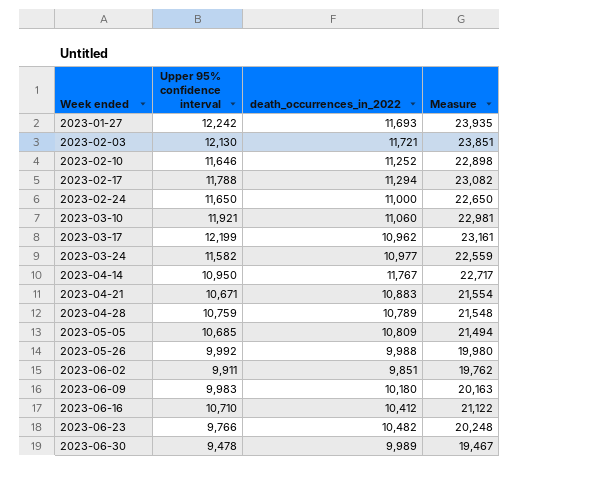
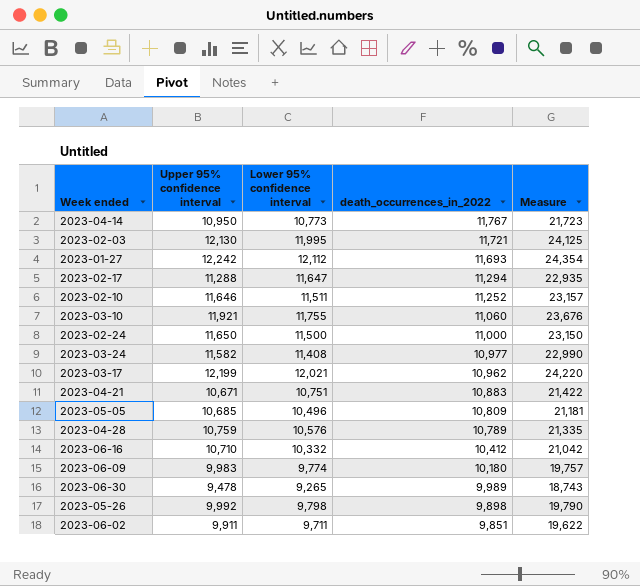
row order: Week ended ascending -> death_occurrences_in_2022 descending
column Lower 95% confidence interval | position: none -> 3
column Measure | formula: [Upper 95% confidence interval] + [death_occurrences_in_2022] -> [Upper 95% confidence interval] + [Lower 95% confidence interval]
row 2023-06-23: 9,766 | 10,482 | 20,248 -> none
2023-02-17 | Upper 95% confidence interval: 11,788 -> 11,288
2023-05-26 | death_occurrences_in_2022: 9,988 -> 9,898

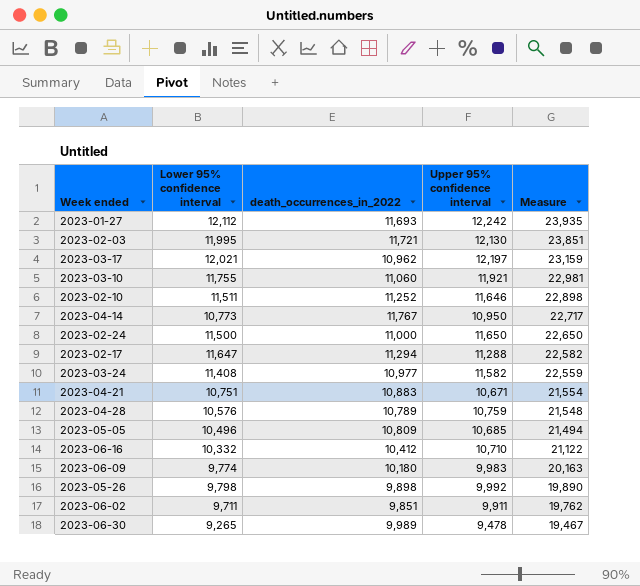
row order: death_occurrences_in_2022 descending -> Measure descending
column Upper 95% confidence interval | position: 2 -> 4
column Measure | formula: [Upper 95% confidence interval] + [Lower 95% confidence interval] -> [death_occurrences_in_2022] + [Upper 95% confidence interval]
2023-03-17 | Upper 95% confidence interval: 12,199 -> 12,197

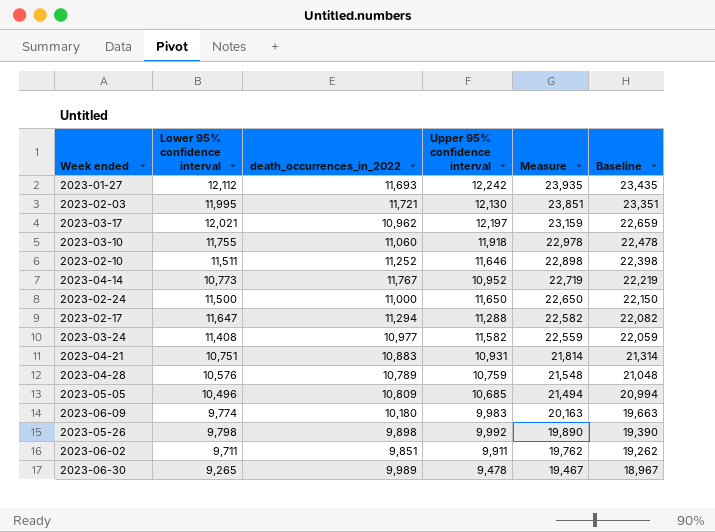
column Baseline | formula: none -> [Measure] - 500
row 2023-06-16: 10,332 | 10,412 | 10,710 | 21,122 -> none
2023-03-10 | Upper 95% confidence interval: 11,921 -> 11,918
2023-03-10 | Measure: 22,981 -> 22,978
2023-04-14 | Upper 95% confidence interval: 10,950 -> 10,952
2023-04-14 | Measure: 22,717 -> 22,719
2023-04-21 | Upper 95% confidence interval: 10,671 -> 10,931
2023-04-21 | Measure: 21,554 -> 21,814

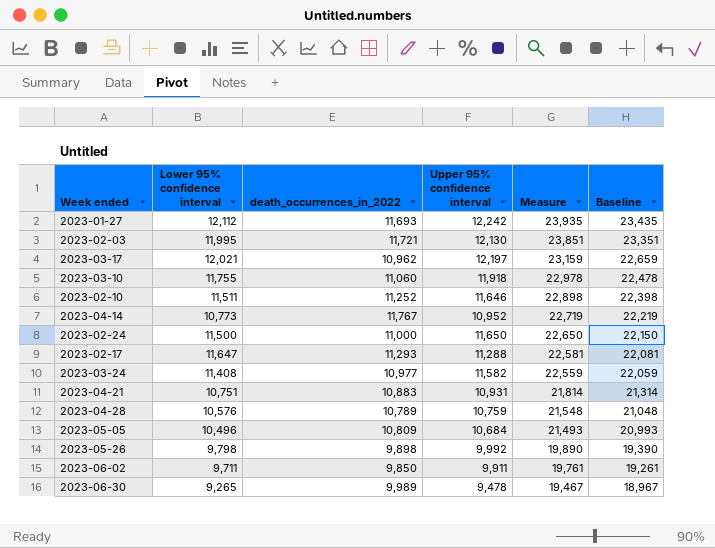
row 2023-06-09: 9,774 | 10,180 | 9,983 | 20,163 | 19,663 -> none
2023-02-17 | death_occurrences_in_2022: 11,294 -> 11,293
2023-02-17 | Measure: 22,582 -> 22,581
2023-02-17 | Baseline: 22,082 -> 22,081
2023-05-05 | Upper 95% confidence interval: 10,685 -> 10,684
2023-05-05 | Measure: 21,494 -> 21,493
2023-05-05 | Baseline: 20,994 -> 20,993
2023-06-02 | death_occurrences_in_2022: 9,851 -> 9,850
2023-06-02 | Measure: 19,762 -> 19,761
2023-06-02 | Baseline: 19,262 -> 19,261

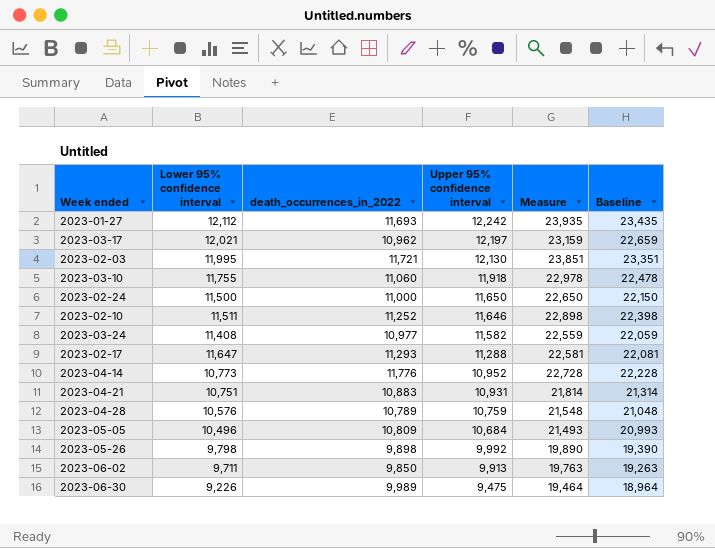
row order: Measure descending -> Upper 95% confidence interval descending
2023-04-14 | death_occurrences_in_2022: 11,767 -> 11,776
2023-04-14 | Measure: 22,719 -> 22,728
2023-04-14 | Baseline: 22,219 -> 22,228
2023-06-02 | Upper 95% confidence interval: 9,911 -> 9,913
2023-06-02 | Measure: 19,761 -> 19,763
2023-06-02 | Baseline: 19,261 -> 19,263
2023-06-30 | Lower 95% confidence interval: 9,265 -> 9,226
2023-06-30 | Upper 95% confidence interval: 9,478 -> 9,475
2023-06-30 | Measure: 19,467 -> 19,464
2023-06-30 | Baseline: 18,967 -> 18,964

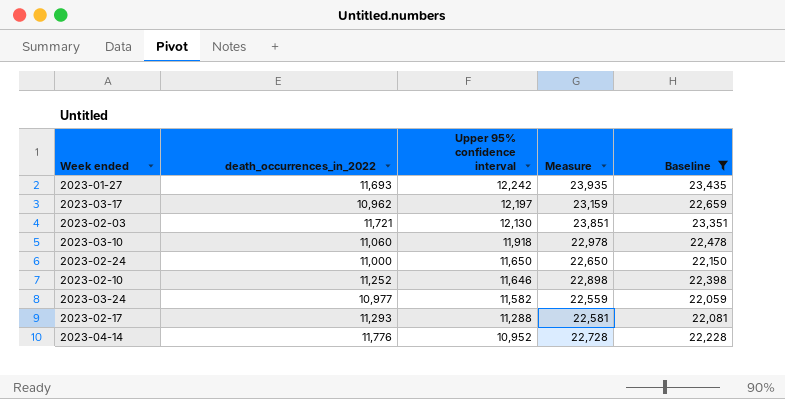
filter: none -> Baseline >= 22,059
column Lower 95% confidence interval | position: 2 -> none

